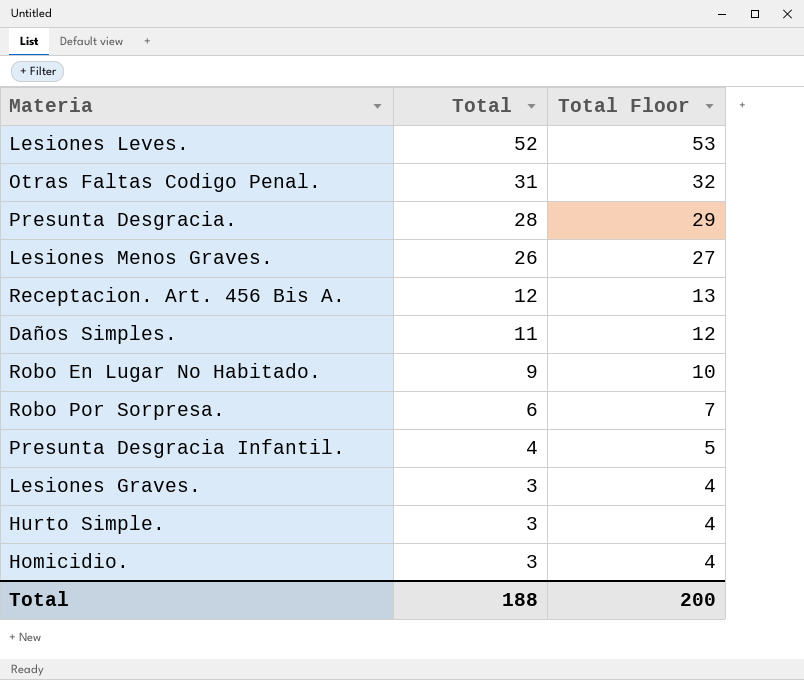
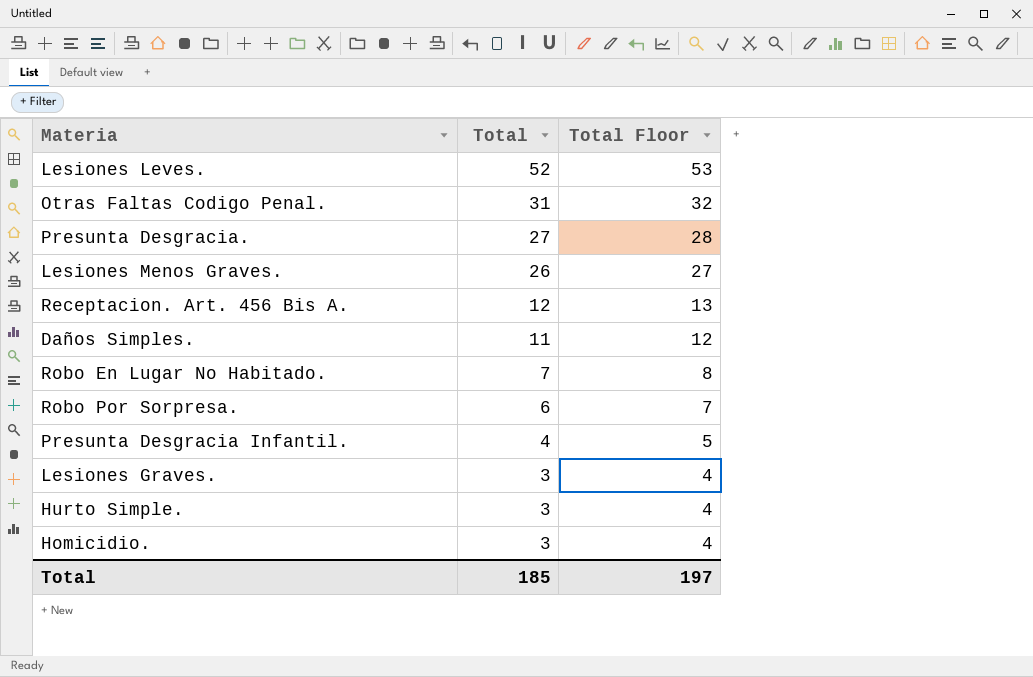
Presunta Desgracia. | Total: 28 -> 27
Presunta Desgracia. | Total Floor: 29 -> 28
Robo En Lugar No Habitado. | Total: 9 -> 7
Robo En Lugar No Habitado. | Total Floor: 10 -> 8
Total | Total: 188 -> 185
Total | Total Floor: 200 -> 197

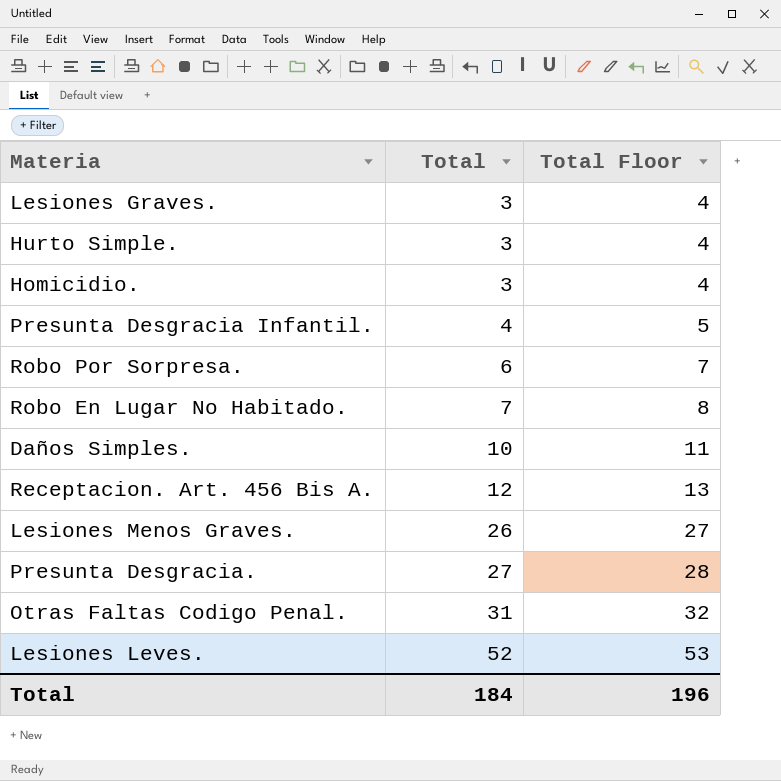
row order: Total descending -> Total ascending
Daños Simples. | Total: 11 -> 10
Daños Simples. | Total Floor: 12 -> 11
Total | Total: 185 -> 184
Total | Total Floor: 197 -> 196

